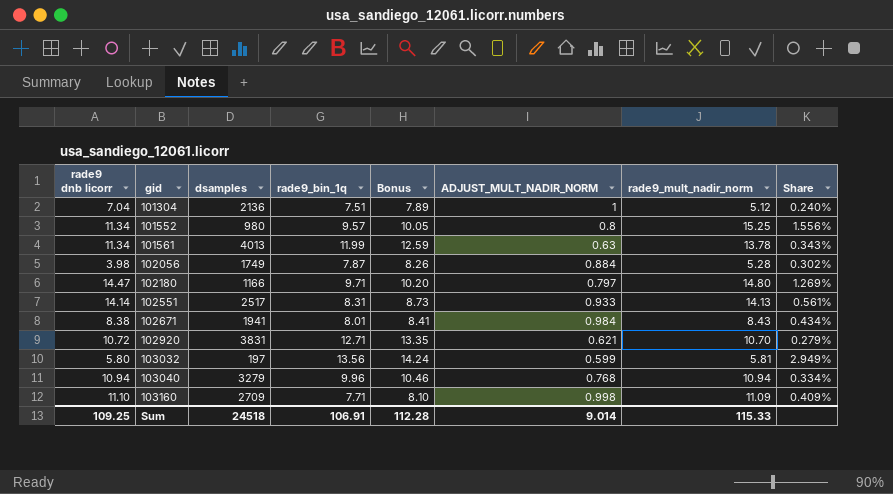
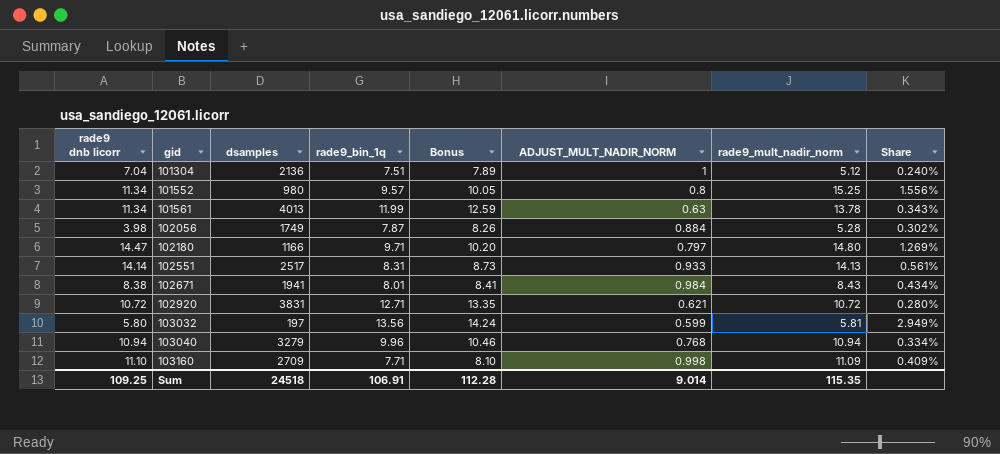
102920 | rade9_mult_nadir_norm: 10.70 -> 10.72
102920 | Share: 0.279% -> 0.280%
Sum | rade9_mult_nadir_norm: 115.33 -> 115.35

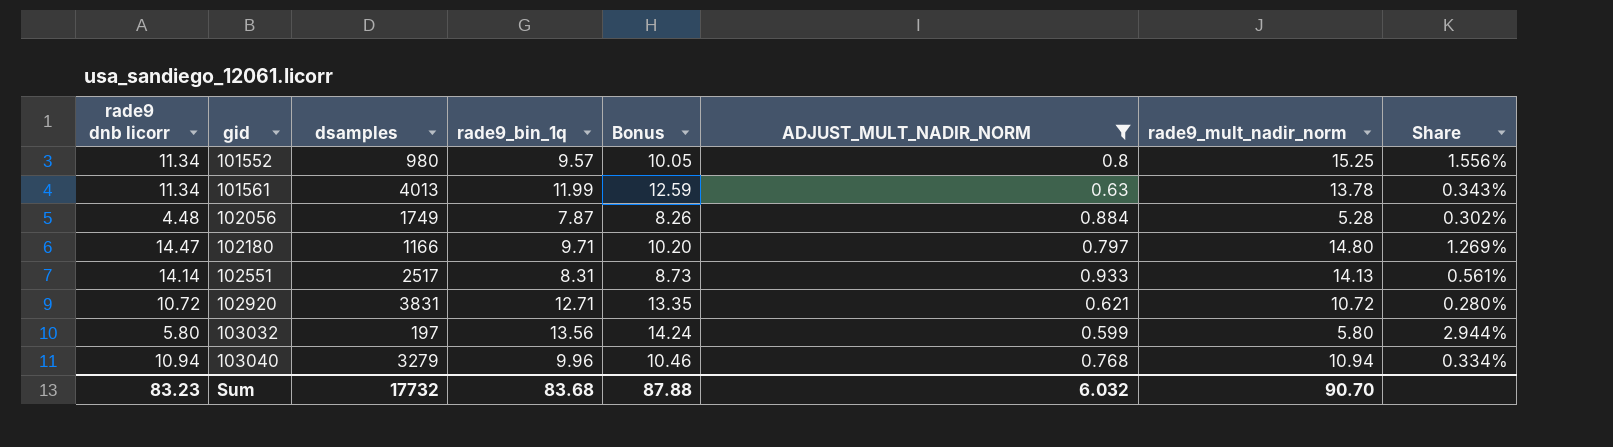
filter: none -> ADJUST_MULT_NADIR_NORM <= 0.933
102056 | rade9 dnb licorr: 3.98 -> 4.48
103032 | rade9_mult_nadir_norm: 5.81 -> 5.80
103032 | Share: 2.949% -> 2.944%
Sum | rade9 dnb licorr: 109.25 -> 83.23
Sum | dsamples: 24518 -> 17732
Sum | rade9_bin_1q: 106.91 -> 83.68
Sum | Bonus: 112.28 -> 87.88
Sum | ADJUST_MULT_NADIR_NORM: 9.014 -> 6.032
Sum | rade9_mult_nadir_norm: 115.35 -> 90.70

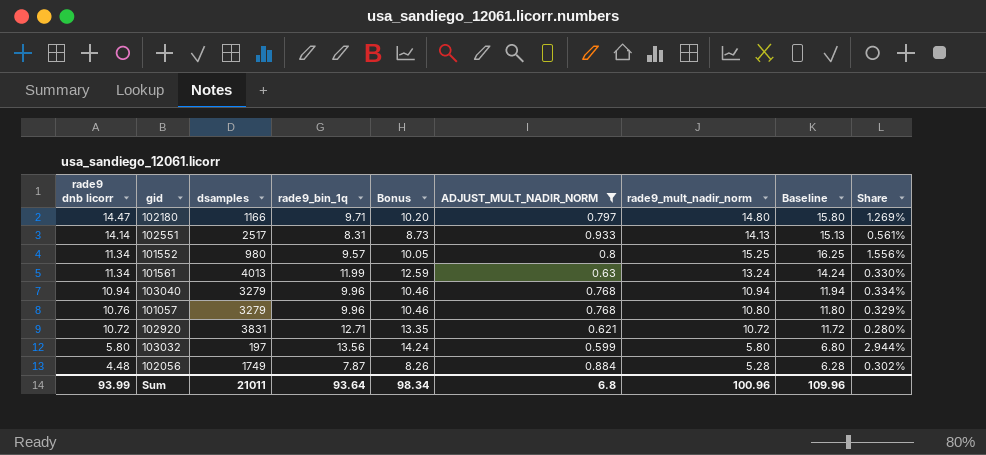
row order: gid ascending -> rade9 dnb licorr descending
column Baseline | formula: none -> [rade9_mult_nadir_norm] + 1
101561 | rade9_mult_nadir_norm: 13.78 -> 13.24
101561 | Share: 0.343% -> 0.330%
row 101057: none -> 10.76 | 3279 | 9.96 | 10.46 | 0.768 | 10.80 | 11.80 | 0.329%
Sum | rade9 dnb licorr: 83.23 -> 93.99
Sum | dsamples: 17732 -> 21011
Sum | rade9_bin_1q: 83.68 -> 93.64
Sum | Bonus: 87.88 -> 98.34
Sum | ADJUST_MULT_NADIR_NORM: 6.032 -> 6.8
Sum | rade9_mult_nadir_norm: 90.70 -> 100.96

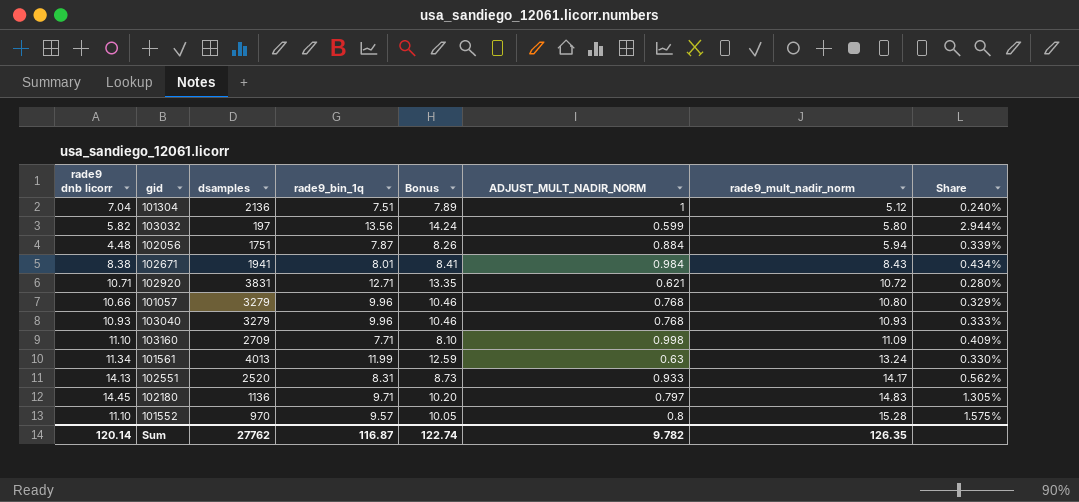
filter: ADJUST_MULT_NADIR_NORM <= 0.933 -> none
row order: rade9 dnb licorr descending -> rade9_mult_nadir_norm ascending
column Baseline | formula: [rade9_mult_nadir_norm] + 1 -> none
103032 | rade9 dnb licorr: 5.80 -> 5.82
102056 | dsamples: 1749 -> 1751
102056 | rade9_mult_nadir_norm: 5.28 -> 5.94
102056 | Share: 0.302% -> 0.339%
102920 | rade9 dnb licorr: 10.72 -> 10.71
101057 | rade9 dnb licorr: 10.76 -> 10.66
103040 | rade9 dnb licorr: 10.94 -> 10.93
103040 | rade9_mult_nadir_norm: 10.94 -> 10.93
103040 | Share: 0.334% -> 0.333%
102551 | rade9 dnb licorr: 14.14 -> 14.13
102551 | dsamples: 2517 -> 2520
102551 | rade9_mult_nadir_norm: 14.13 -> 14.17
102551 | Share: 0.561% -> 0.562%
102180 | rade9 dnb licorr: 14.47 -> 14.45
102180 | dsamples: 1166 -> 1136
102180 | rade9_mult_nadir_norm: 14.80 -> 14.83
102180 | Share: 1.269% -> 1.305%
101552 | rade9 dnb licorr: 11.34 -> 11.10
101552 | dsamples: 980 -> 970
101552 | rade9_mult_nadir_norm: 15.25 -> 15.28
101552 | Share: 1.556% -> 1.575%
Sum | rade9 dnb licorr: 93.99 -> 120.14
Sum | dsamples: 21011 -> 27762
Sum | rade9_bin_1q: 93.64 -> 116.87
Sum | Bonus: 98.34 -> 122.74
Sum | ADJUST_MULT_NADIR_NORM: 6.8 -> 9.782
Sum | rade9_mult_nadir_norm: 100.96 -> 126.35

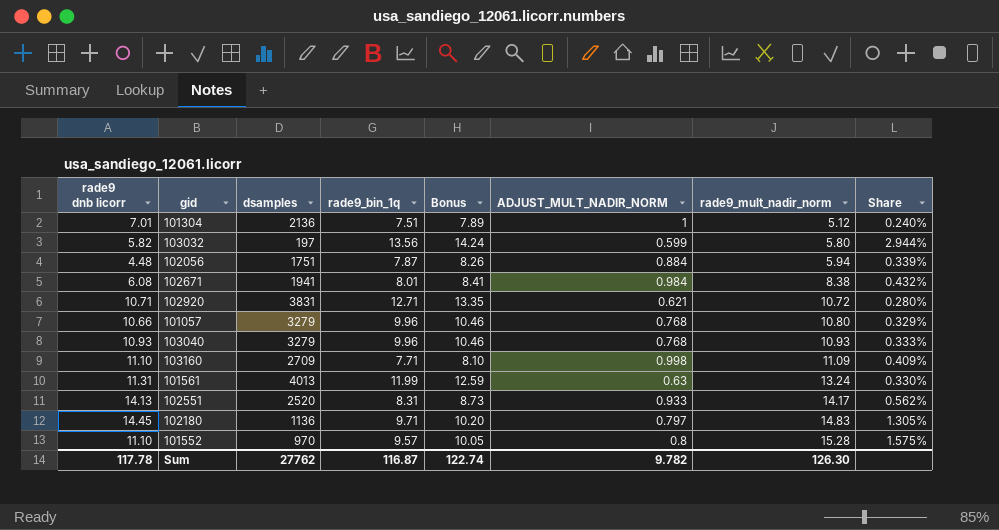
101304 | rade9 dnb licorr: 7.04 -> 7.01
102671 | rade9 dnb licorr: 8.38 -> 6.08
102671 | rade9_mult_nadir_norm: 8.43 -> 8.38
102671 | Share: 0.434% -> 0.432%
101561 | rade9 dnb licorr: 11.34 -> 11.31
Sum | rade9 dnb licorr: 120.14 -> 117.78
Sum | rade9_mult_nadir_norm: 126.35 -> 126.30

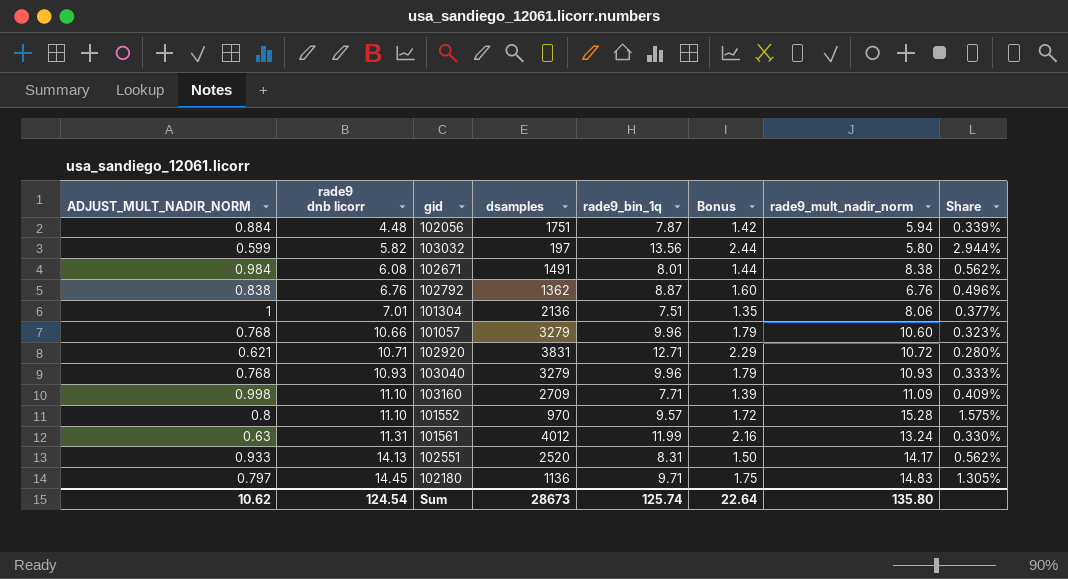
row order: rade9_mult_nadir_norm ascending -> rade9 dnb licorr ascending
column ADJUST_MULT_NADIR_NORM | position: 6 -> 1
column Bonus | formula: [rade9_bin_1q] * 1.05 -> [rade9_bin_1q] * 0.18
102671 | dsamples: 1941 -> 1491
102671 | Share: 0.432% -> 0.562%
row 102792: none -> 0.838 | 6.76 | 1362 | 8.87 | 1.60 | 6.76 | 0.496%
101304 | rade9_mult_nadir_norm: 5.12 -> 8.06
101304 | Share: 0.240% -> 0.377%
101057 | rade9_mult_nadir_norm: 10.80 -> 10.60
101057 | Share: 0.329% -> 0.323%
101561 | dsamples: 4013 -> 4012
Sum | ADJUST_MULT_NADIR_NORM: 9.782 -> 10.62
Sum | rade9 dnb licorr: 117.78 -> 124.54
Sum | dsamples: 27762 -> 28673
Sum | rade9_bin_1q: 116.87 -> 125.74
Sum | Bonus: 122.74 -> 22.64
Sum | rade9_mult_nadir_norm: 126.30 -> 135.80

